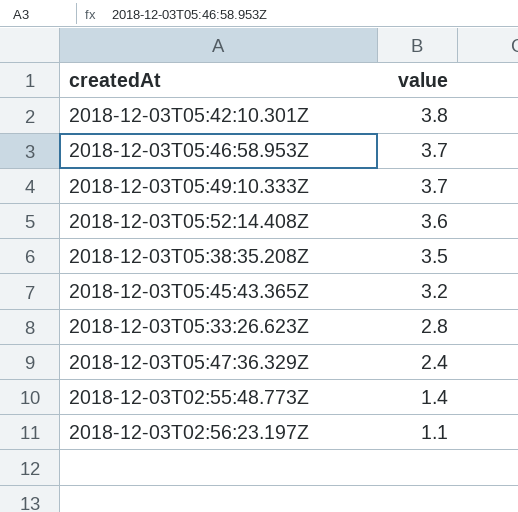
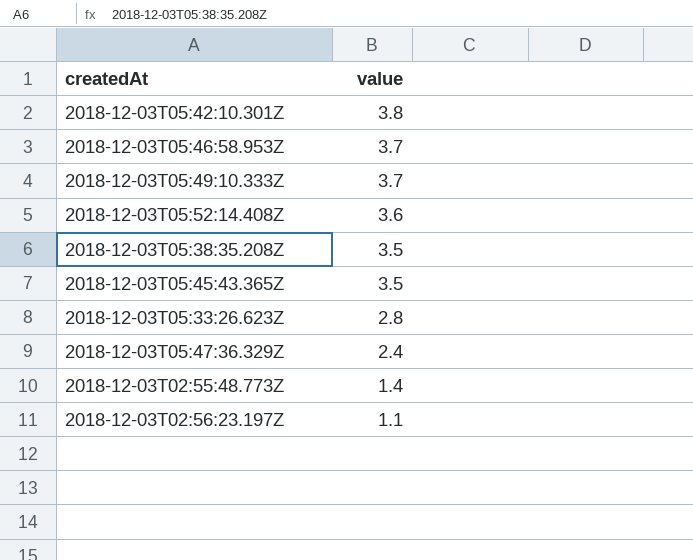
2018-12-03T05:45:43.365Z | value: 3.2 -> 3.5

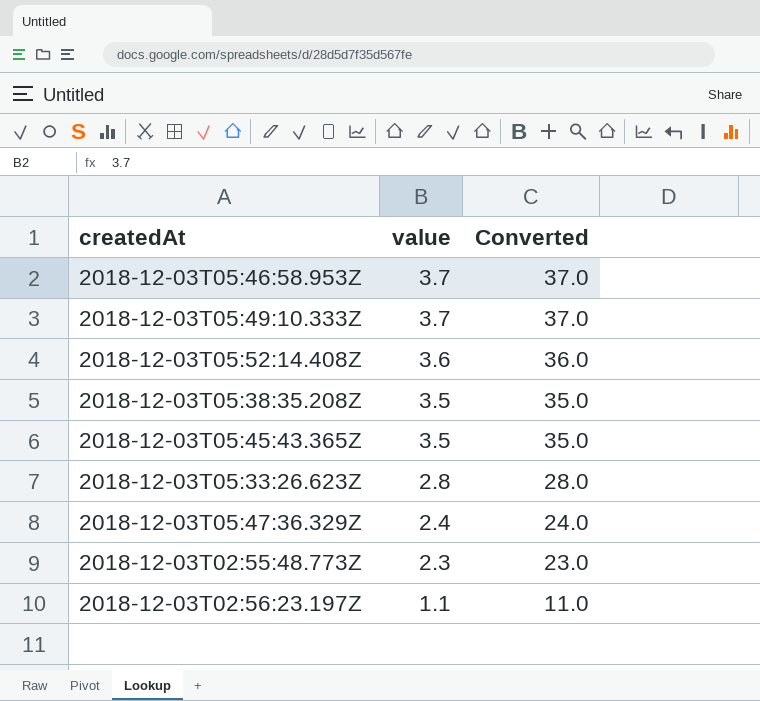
column Converted | formula: none -> [value] * 10
row 2018-12-03T05:42:10.301Z: 3.8 -> none
2018-12-03T02:55:48.773Z | value: 1.4 -> 2.3

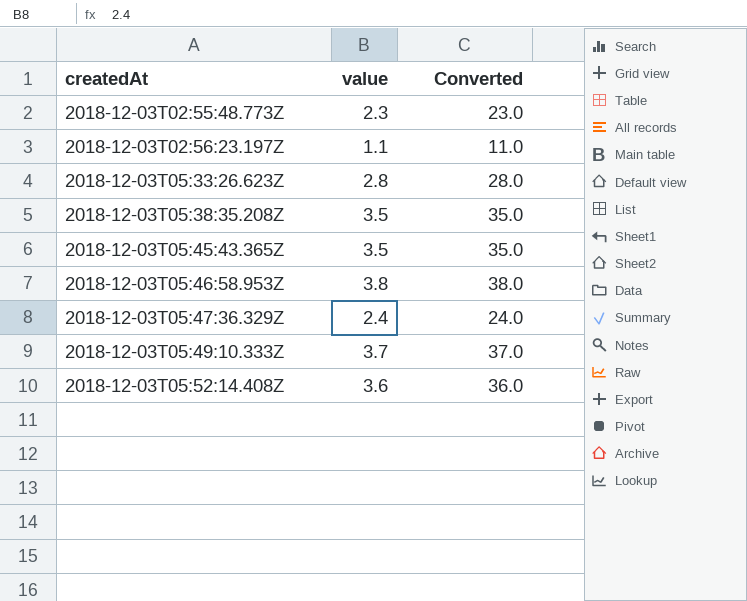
row order: value descending -> createdAt ascending
2018-12-03T05:46:58.953Z | value: 3.7 -> 3.8
2018-12-03T05:46:58.953Z | Converted: 37.0 -> 38.0

